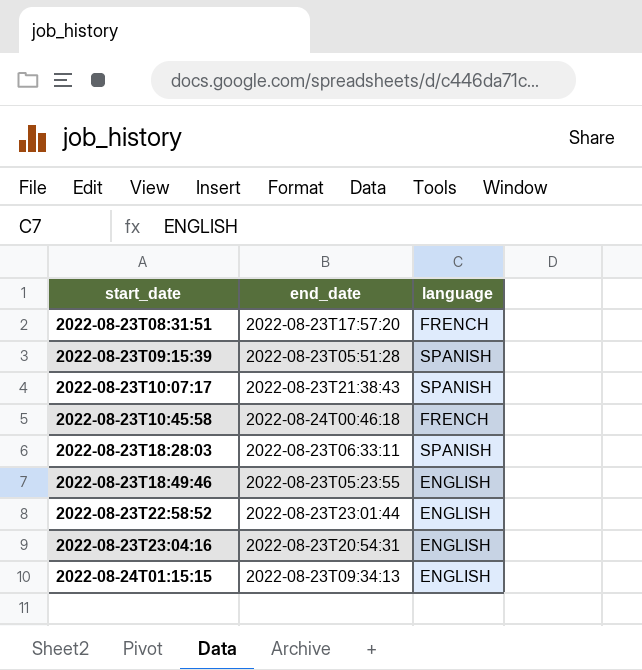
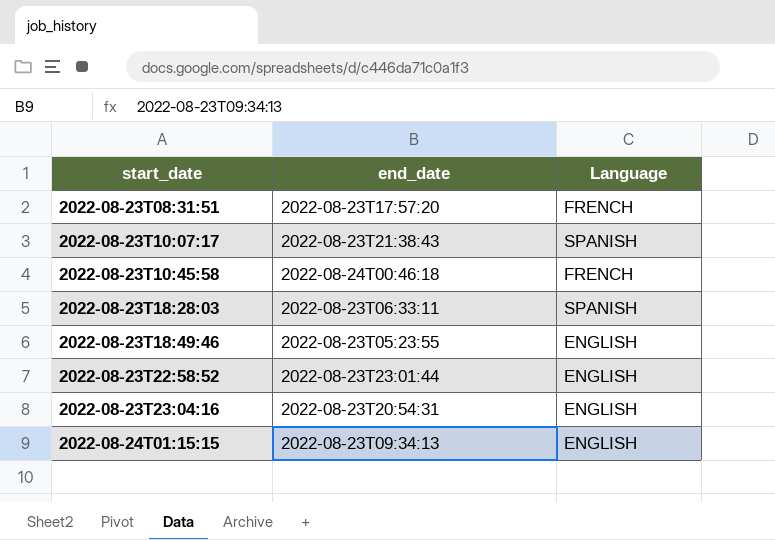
column name: language -> Language
row 2022-08-23T09:15:39: 2022-08-23T05:51:28 | SPANISH -> none

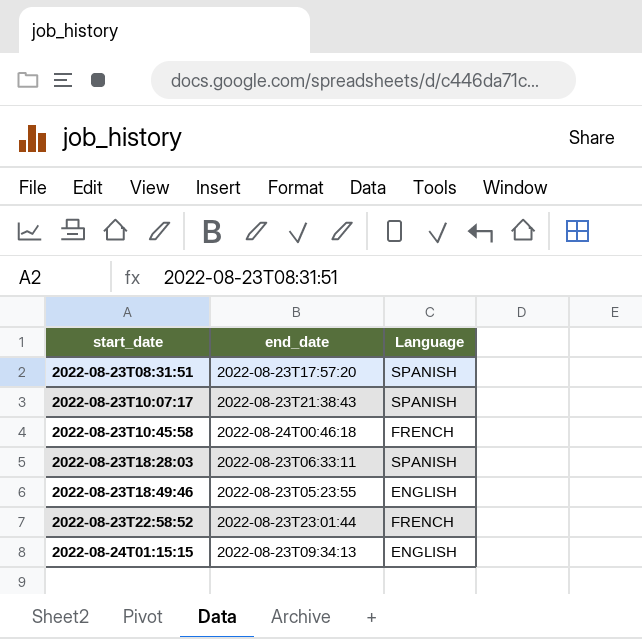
row 2022-08-23T23:04:16: 2022-08-23T20:54:31 | ENGLISH -> none
2022-08-23T08:31:51 | Language: FRENCH -> SPANISH
2022-08-23T22:58:52 | Language: ENGLISH -> FRENCH

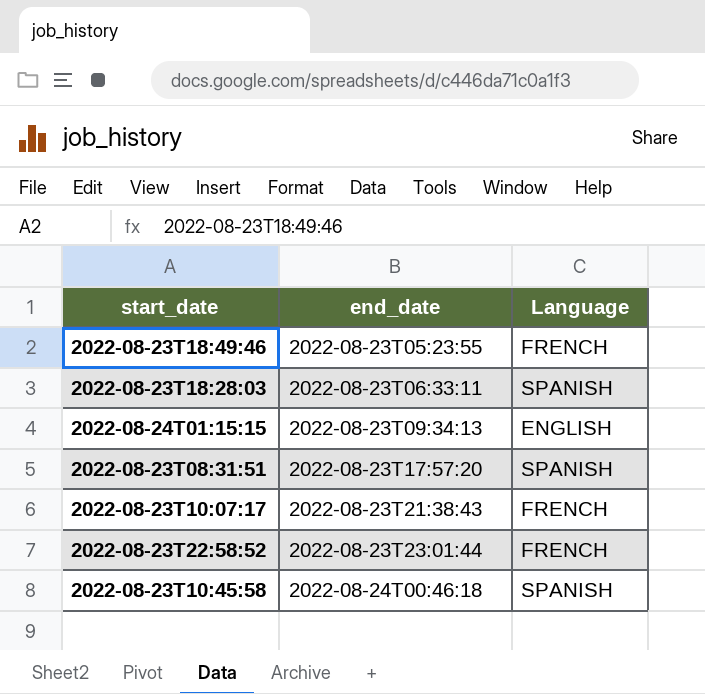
row order: start_date ascending -> end_date ascending
2022-08-23T18:49:46 | Language: ENGLISH -> FRENCH
2022-08-23T10:07:17 | Language: SPANISH -> FRENCH
2022-08-23T10:45:58 | Language: FRENCH -> SPANISH

